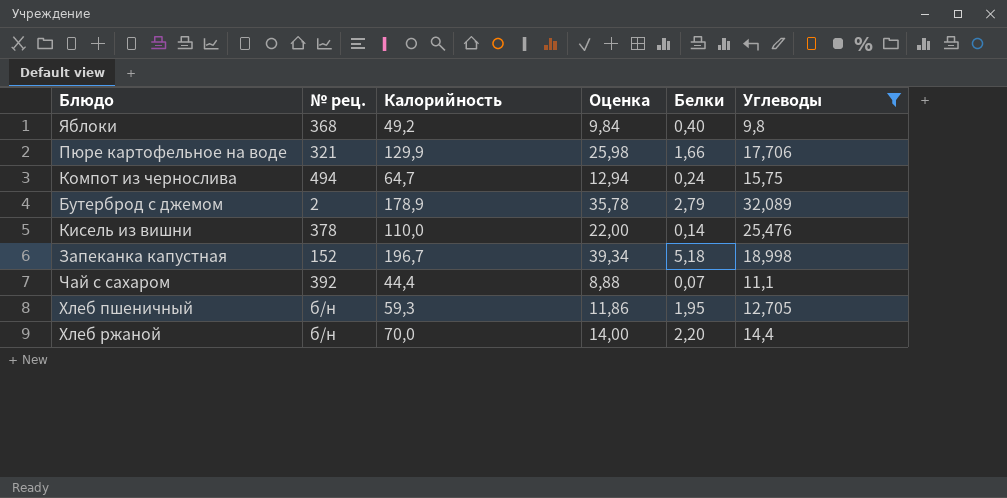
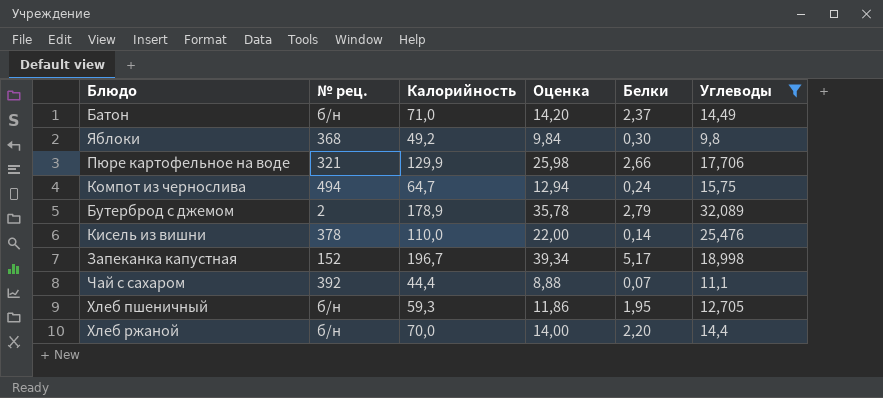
row Батон: none -> б/н | 71,0 | 14,20 | 2,37 | 14,49
Яблоки | Белки: 0,40 -> 0,30
Пюре картофельное на воде | Белки: 1,66 -> 2,66
Запеканка капустная | Белки: 5,18 -> 5,17

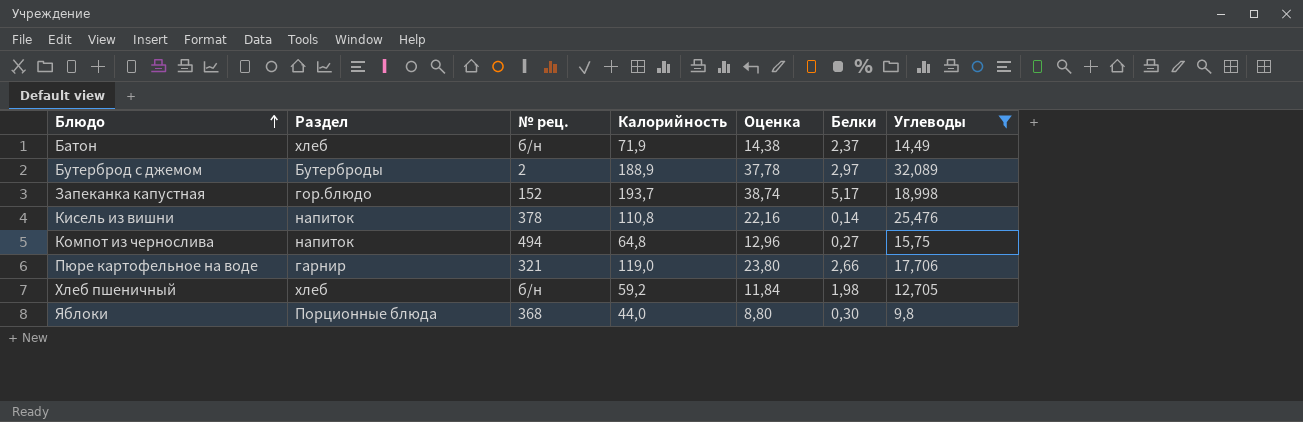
row order: none -> Блюдо ascending
column Раздел | position: none -> 2
row Чай с сахаром: 392 | 44,4 | 8,88 | 0,07 | 11,1 -> none
row Хлеб ржаной: б/н | 70,0 | 14,00 | 2,20 | 14,4 -> none
Батон | Калорийность: 71,0 -> 71,9
Батон | Оценка: 14,20 -> 14,38
Бутерброд с джемом | Калорийность: 178,9 -> 188,9
Бутерброд с джемом | Оценка: 35,78 -> 37,78
Бутерброд с джемом | Белки: 2,79 -> 2,97
Запеканка капустная | Калорийность: 196,7 -> 193,7
Запеканка капустная | Оценка: 39,34 -> 38,74
Кисель из вишни | Калорийность: 110,0 -> 110,8
Кисель из вишни | Оценка: 22,00 -> 22,16
Компот из чернослива | Калорийность: 64,7 -> 64,8
Компот из чернослива | Оценка: 12,94 -> 12,96
Компот из чернослива | Белки: 0,24 -> 0,27
Пюре картофельное на воде | Калорийность: 129,9 -> 119,0
Пюре картофельное на воде | Оценка: 25,98 -> 23,80
Хлеб пшеничный | Калорийность: 59,3 -> 59,2
Хлеб пшеничный | Оценка: 11,86 -> 11,84
Хлеб пшеничный | Белки: 1,95 -> 1,98
Яблоки | Калорийность: 49,2 -> 44,0
Яблоки | Оценка: 9,84 -> 8,80

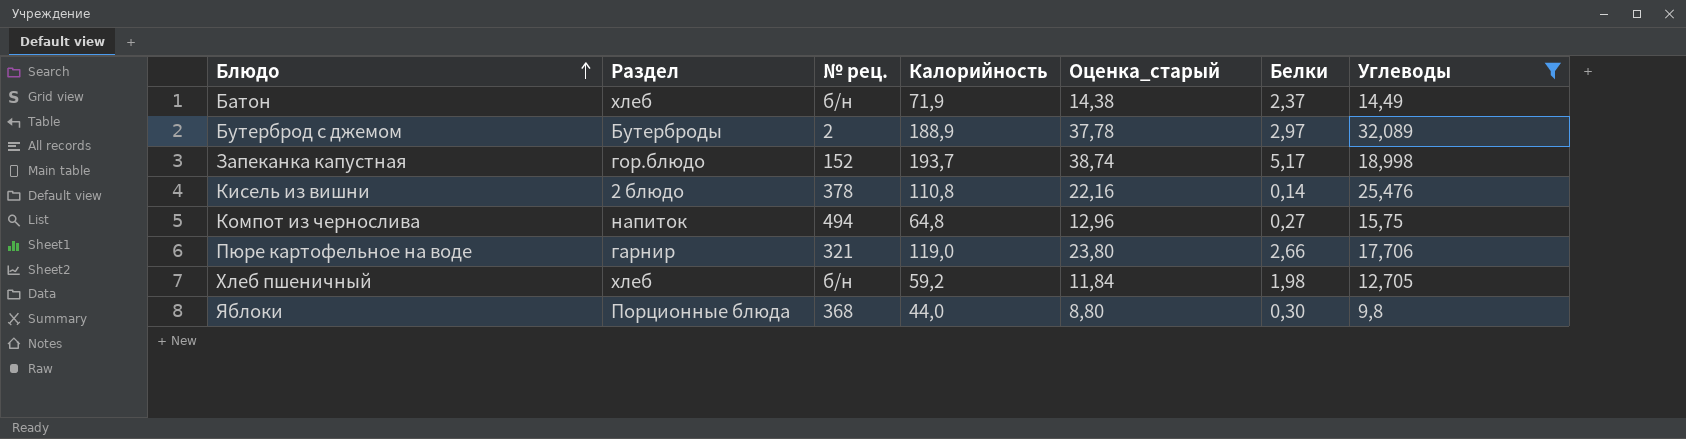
column name: Оценка -> Оценка_старый
Кисель из вишни | Раздел: напиток -> 2 блюдо

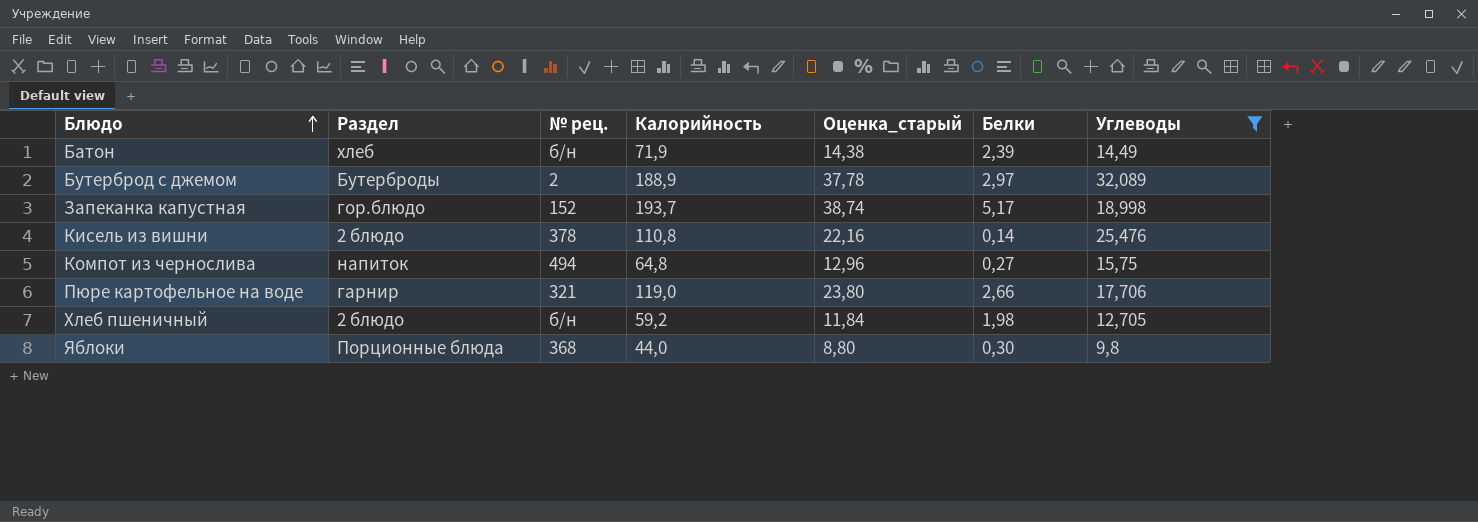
Батон | Белки: 2,37 -> 2,39
Хлеб пшеничный | Раздел: хлеб -> 2 блюдо

